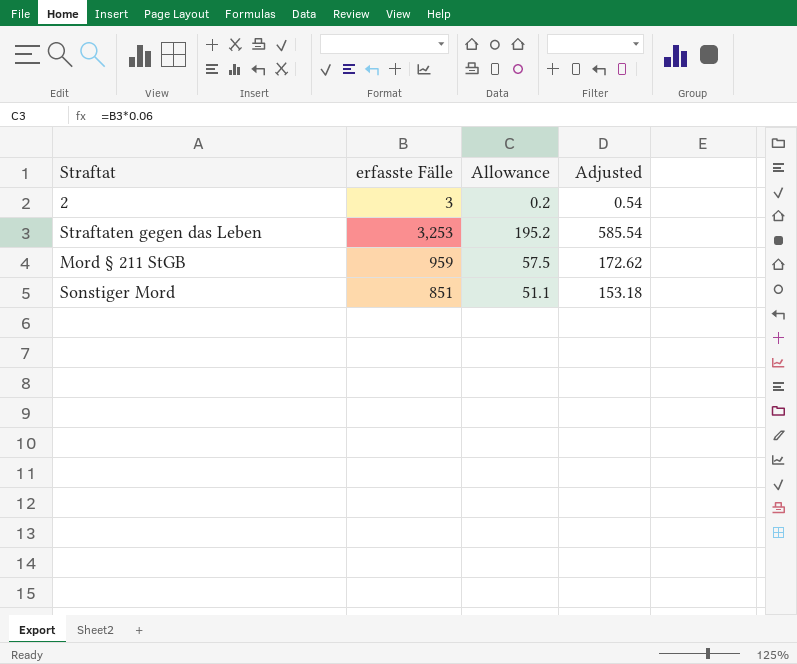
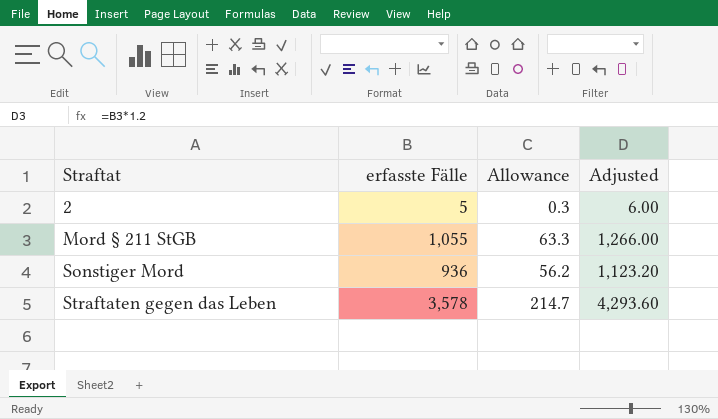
row order: none -> Straftat ascending
column Adjusted | formula: [erfasste Fälle] * 0.18 -> [erfasste Fälle] * 1.2
2 | erfasste Fälle: 3 -> 5
2 | Allowance: 0.2 -> 0.3
Mord § 211 StGB | erfasste Fälle: 959 -> 1,055
Mord § 211 StGB | Allowance: 57.5 -> 63.3
Sonstiger Mord | erfasste Fälle: 851 -> 936
Sonstiger Mord | Allowance: 51.1 -> 56.2
Straftaten gegen das Leben | erfasste Fälle: 3,253 -> 3,578
Straftaten gegen das Leben | Allowance: 195.2 -> 214.7

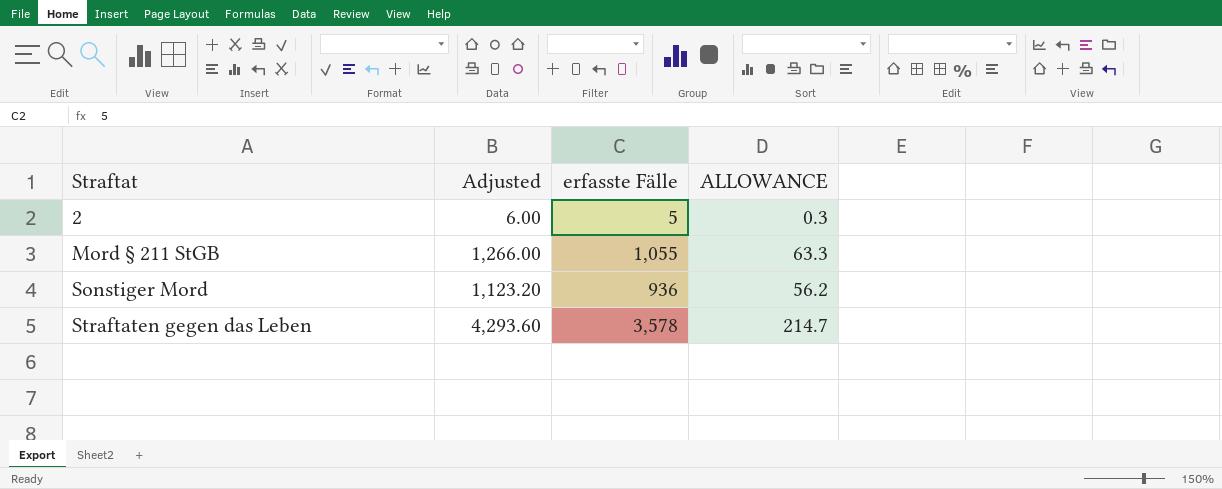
column Adjusted | position: 4 -> 2
column name: Allowance -> ALLOWANCE

